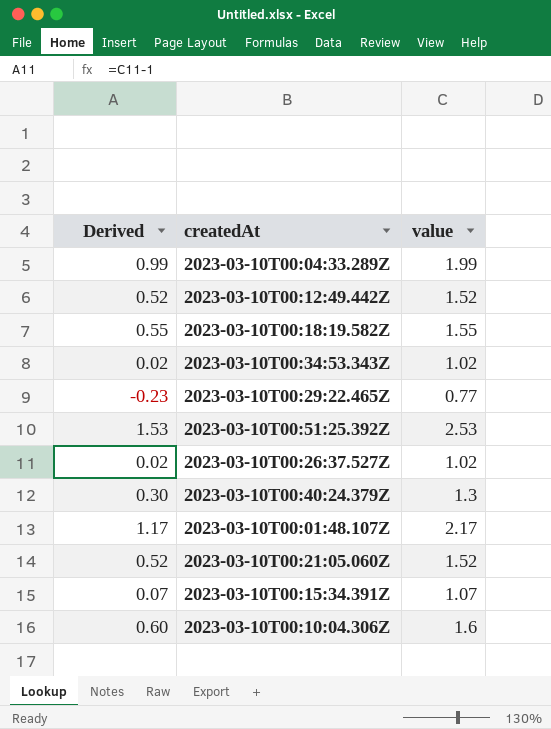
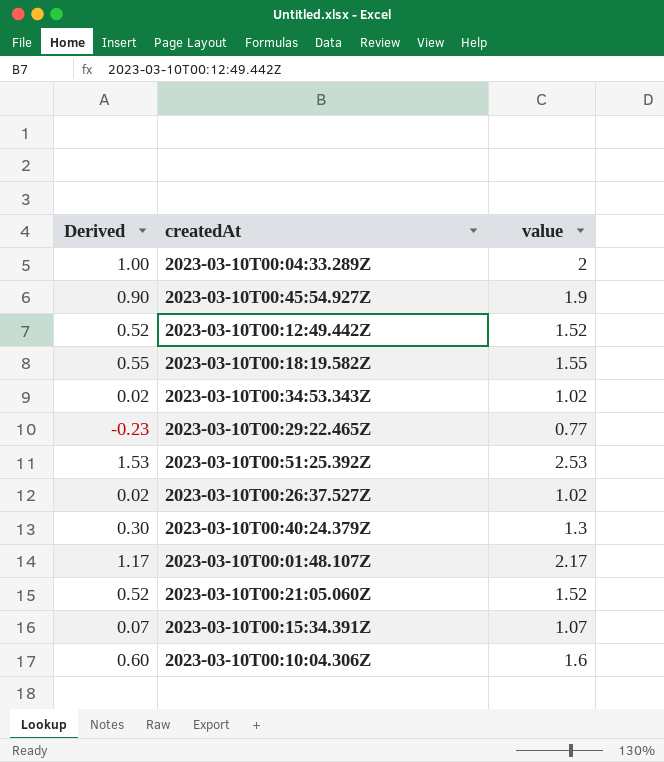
2023-03-10T00:04:33.289Z | Derived: 0.99 -> 1.00
2023-03-10T00:04:33.289Z | value: 1.99 -> 2
row 2023-03-10T00:45:54.927Z: none -> 0.90 | 1.9

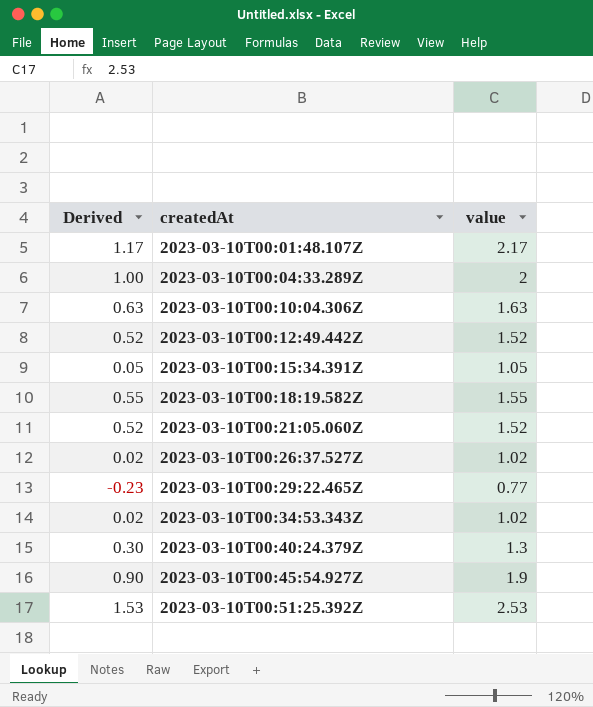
row order: none -> createdAt ascending
2023-03-10T00:10:04.306Z | Derived: 0.60 -> 0.63
2023-03-10T00:10:04.306Z | value: 1.6 -> 1.63
2023-03-10T00:15:34.391Z | Derived: 0.07 -> 0.05
2023-03-10T00:15:34.391Z | value: 1.07 -> 1.05

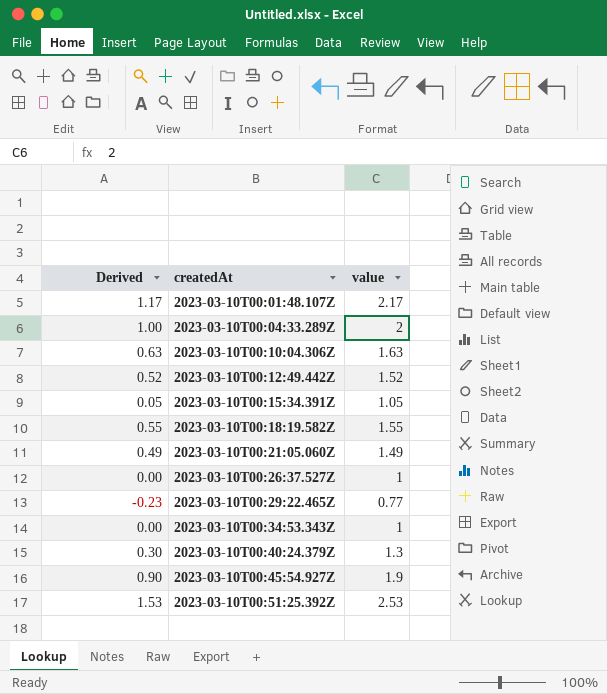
2023-03-10T00:21:05.060Z | Derived: 0.52 -> 0.49
2023-03-10T00:21:05.060Z | value: 1.52 -> 1.49
2023-03-10T00:26:37.527Z | Derived: 0.02 -> 0.00
2023-03-10T00:26:37.527Z | value: 1.02 -> 1
2023-03-10T00:34:53.343Z | Derived: 0.02 -> 0.00
2023-03-10T00:34:53.343Z | value: 1.02 -> 1

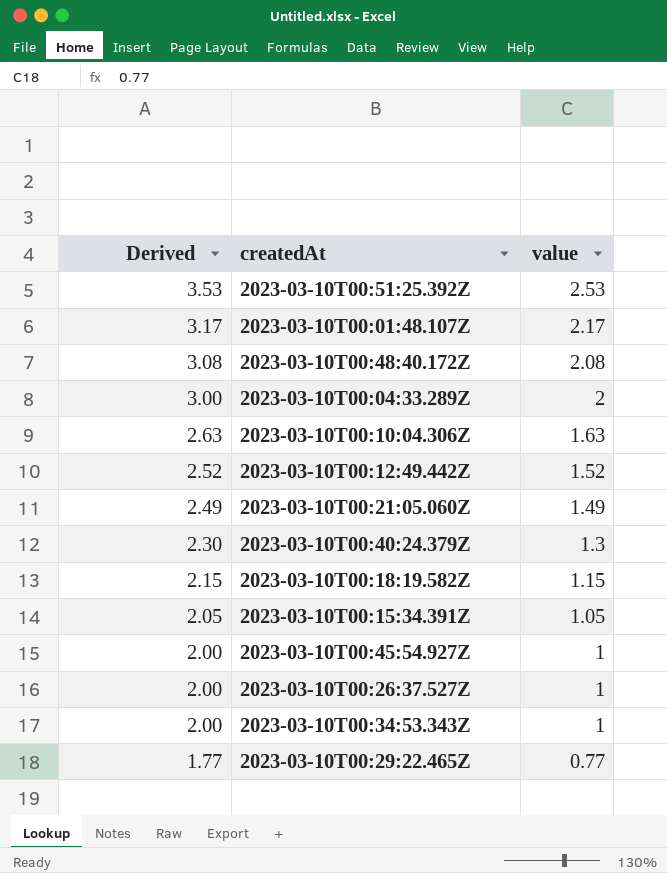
row order: createdAt ascending -> Derived descending
column Derived | formula: [value] - 1 -> [value] + 1
row 2023-03-10T00:48:40.172Z: none -> 3.08 | 2.08
2023-03-10T00:18:19.582Z | value: 1.55 -> 1.15
2023-03-10T00:45:54.927Z | value: 1.9 -> 1

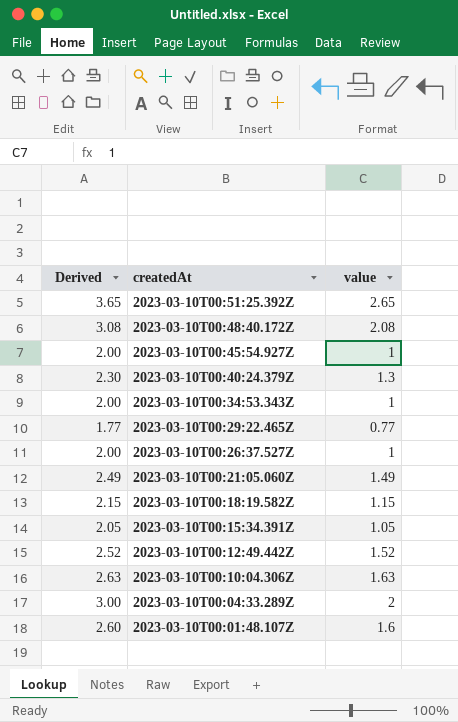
row order: Derived descending -> createdAt descending
2023-03-10T00:51:25.392Z | Derived: 3.53 -> 3.65
2023-03-10T00:51:25.392Z | value: 2.53 -> 2.65
2023-03-10T00:01:48.107Z | Derived: 3.17 -> 2.60
2023-03-10T00:01:48.107Z | value: 2.17 -> 1.6

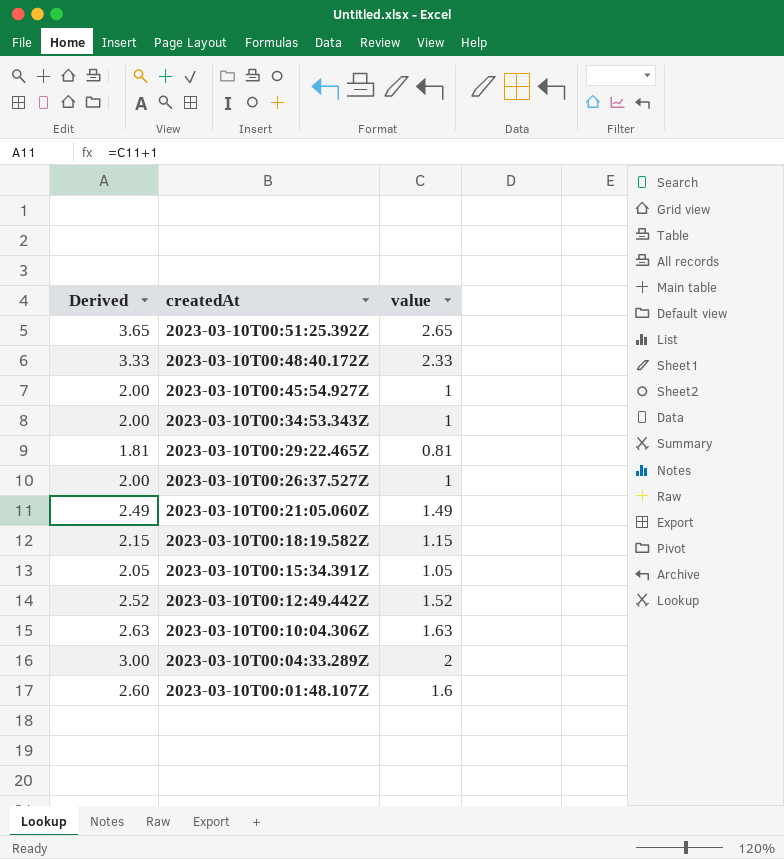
row 2023-03-10T00:40:24.379Z: 2.30 | 1.3 -> none
2023-03-10T00:48:40.172Z | Derived: 3.08 -> 3.33
2023-03-10T00:48:40.172Z | value: 2.08 -> 2.33
2023-03-10T00:29:22.465Z | Derived: 1.77 -> 1.81
2023-03-10T00:29:22.465Z | value: 0.77 -> 0.81

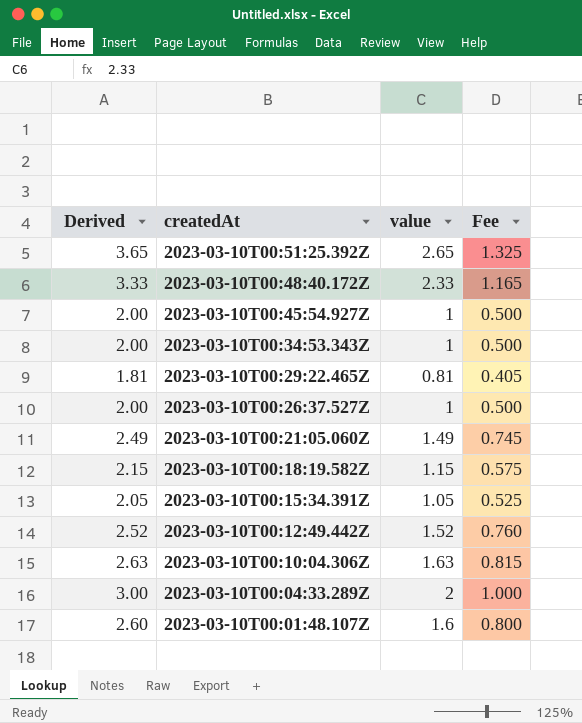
column Fee | formula: none -> [value] * 0.5

